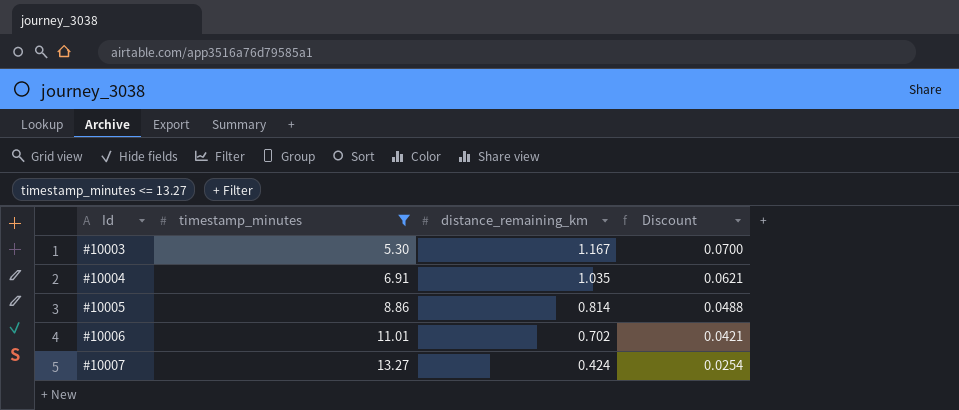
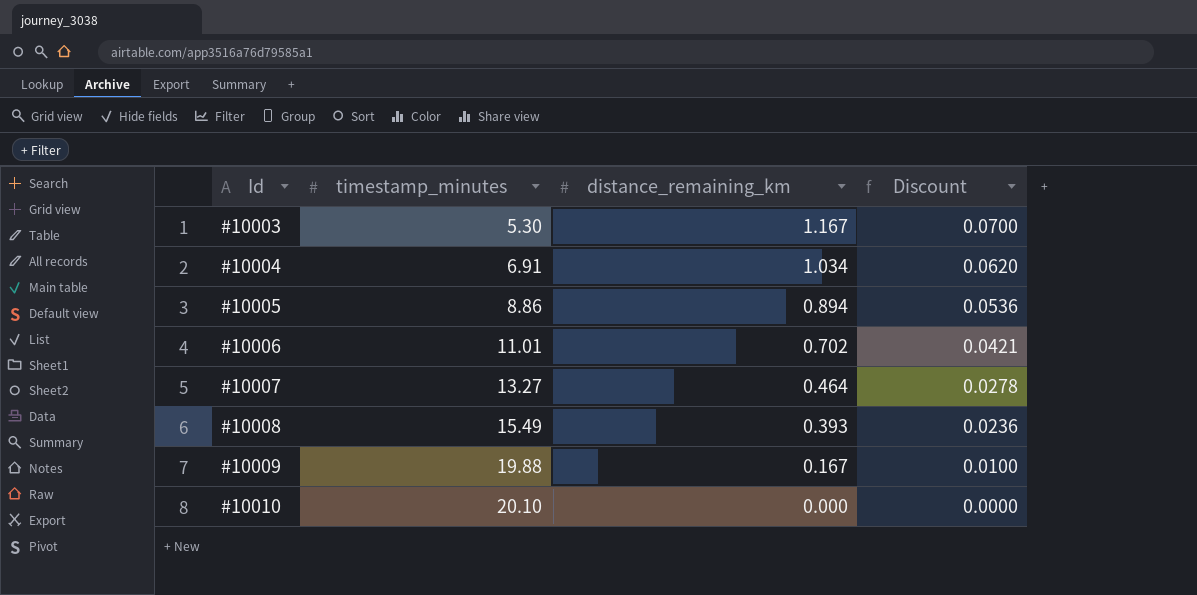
filter: timestamp_minutes <= 13.27 -> none
#10004 | distance_remaining_km: 1.035 -> 1.034
#10004 | Discount: 0.0621 -> 0.0620
#10005 | distance_remaining_km: 0.814 -> 0.894
#10005 | Discount: 0.0488 -> 0.0536
#10007 | distance_remaining_km: 0.424 -> 0.464
#10007 | Discount: 0.0254 -> 0.0278

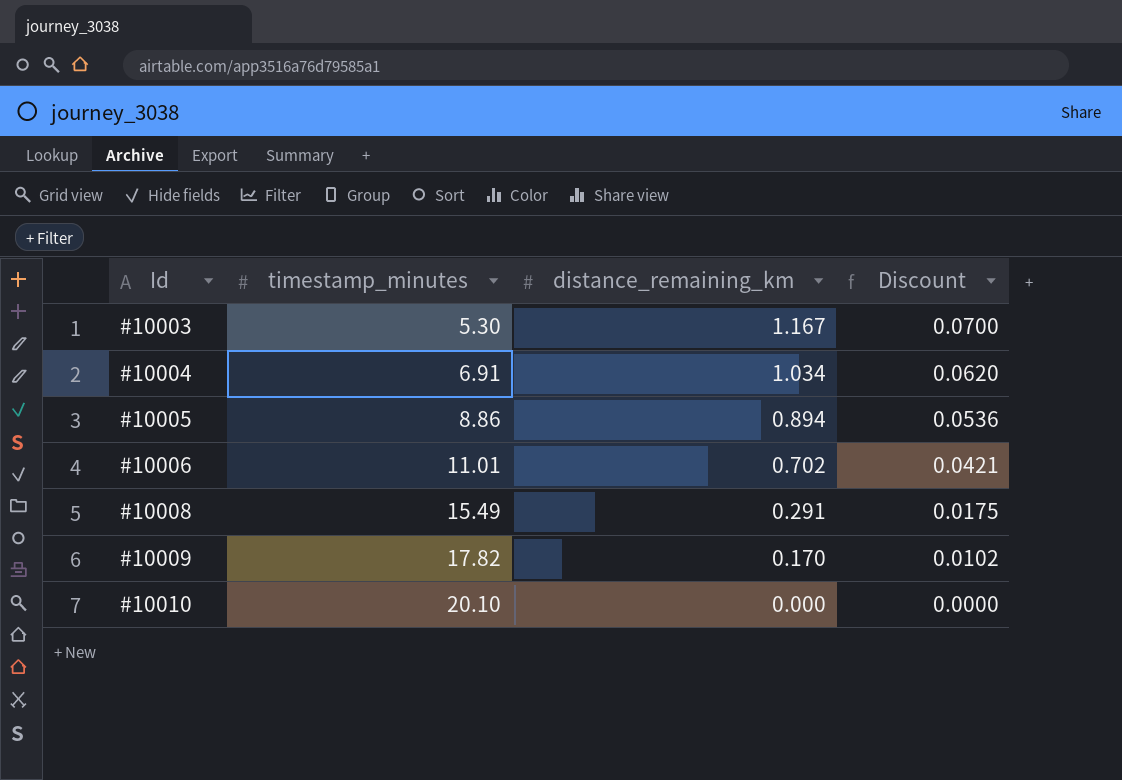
row #10007: 13.27 | 0.464 | 0.0278 -> none
#10008 | distance_remaining_km: 0.393 -> 0.291
#10008 | Discount: 0.0236 -> 0.0175
#10009 | timestamp_minutes: 19.88 -> 17.82
#10009 | distance_remaining_km: 0.167 -> 0.170
#10009 | Discount: 0.0100 -> 0.0102

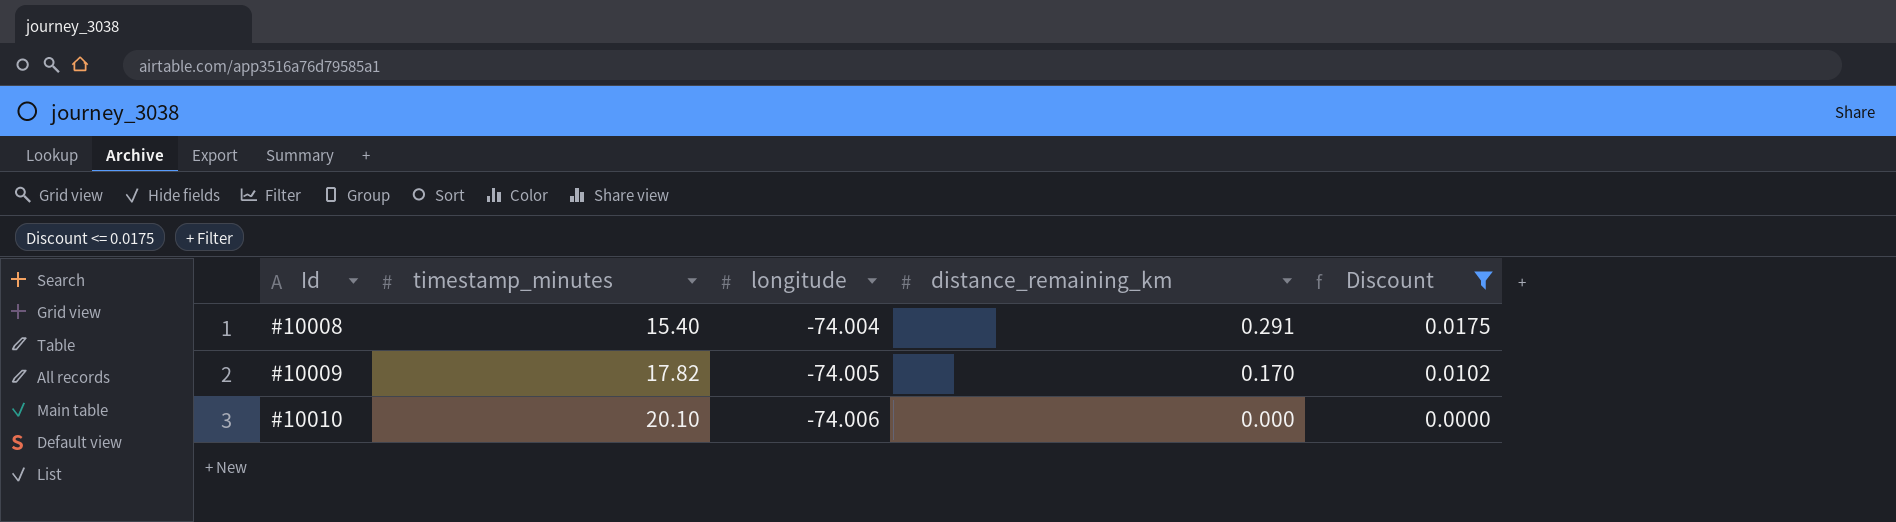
filter: none -> Discount <= 0.0175
column longitude | position: none -> 3
#10008 | timestamp_minutes: 15.49 -> 15.40

